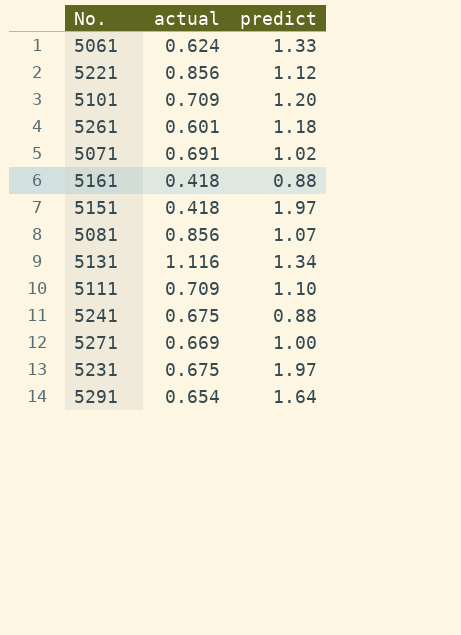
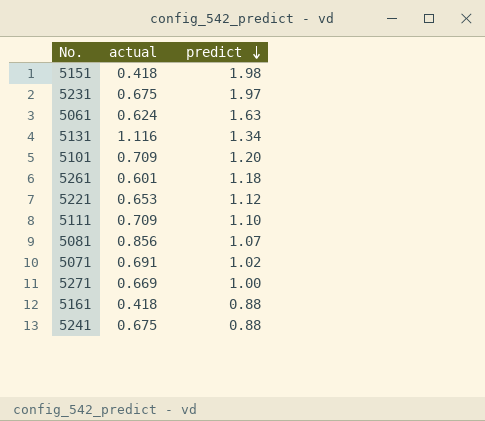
row order: none -> predict descending
row 5291: 0.654 | 1.64 -> none
5151 | predict: 1.97 -> 1.98
5061 | predict: 1.33 -> 1.63
5221 | actual: 0.856 -> 0.653

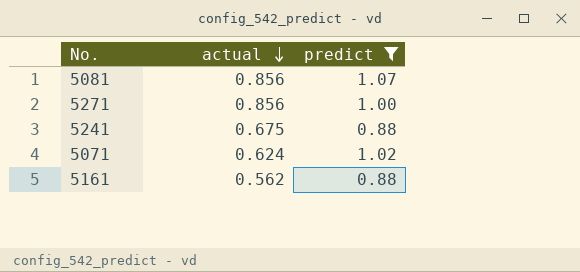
filter: none -> predict <= 1.07
row order: predict descending -> actual descending
5271 | actual: 0.669 -> 0.856
5071 | actual: 0.691 -> 0.624
5161 | actual: 0.418 -> 0.562

